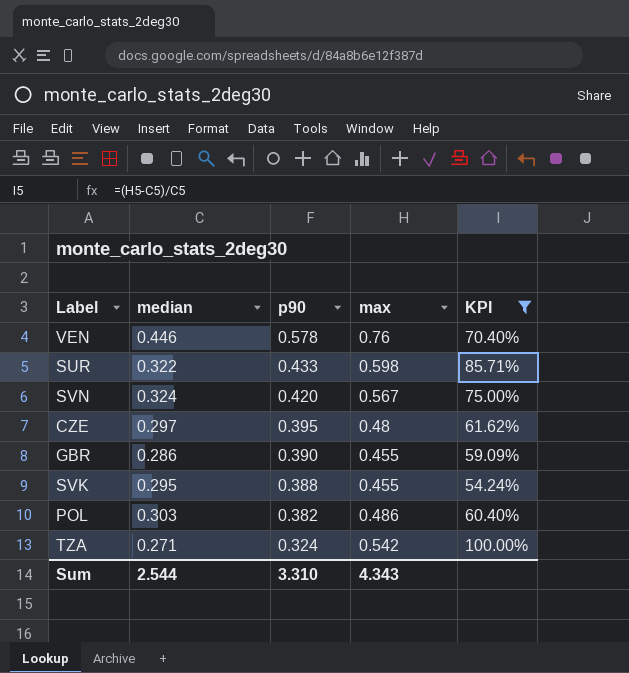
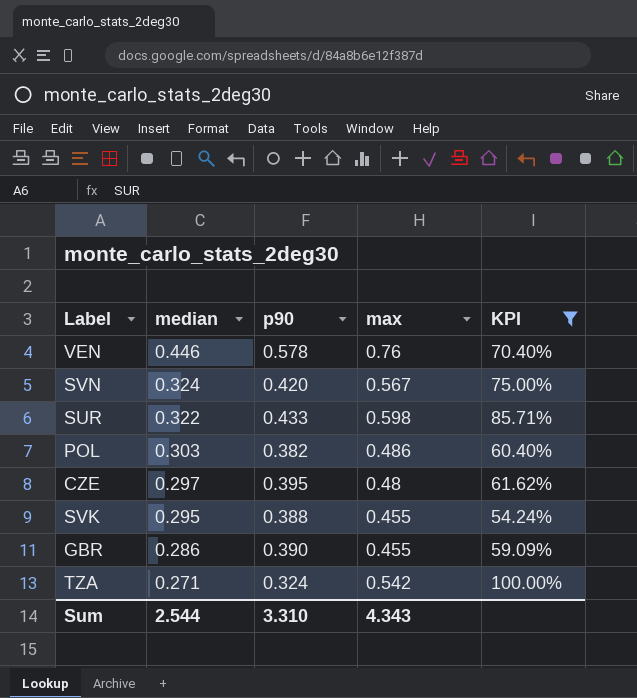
row order: p90 descending -> median descending

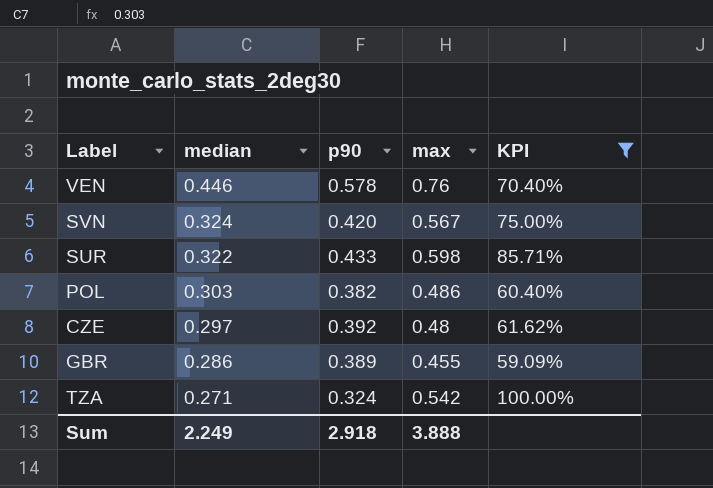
row SVK: 0.295 | 0.388 | 0.455 | 54.24% -> none
CZE | p90: 0.395 -> 0.392
GBR | p90: 0.390 -> 0.389
Sum | median: 2.544 -> 2.249
Sum | p90: 3.310 -> 2.918
Sum | max: 4.343 -> 3.888

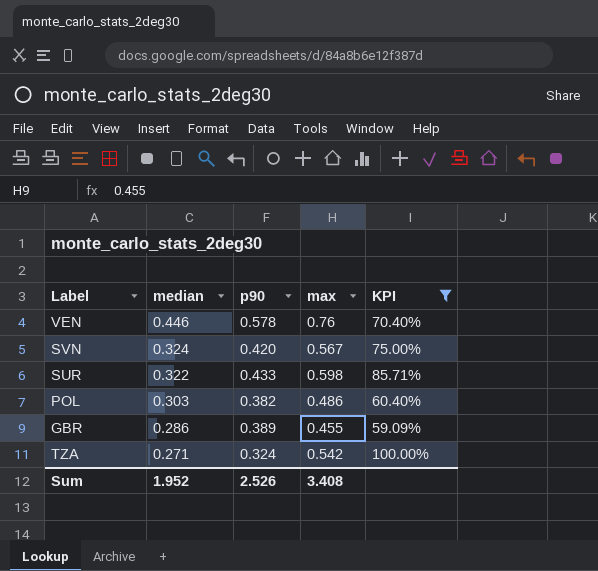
row CZE: 0.297 | 0.392 | 0.48 | 61.62% -> none
Sum | median: 2.249 -> 1.952
Sum | p90: 2.918 -> 2.526
Sum | max: 3.888 -> 3.408

